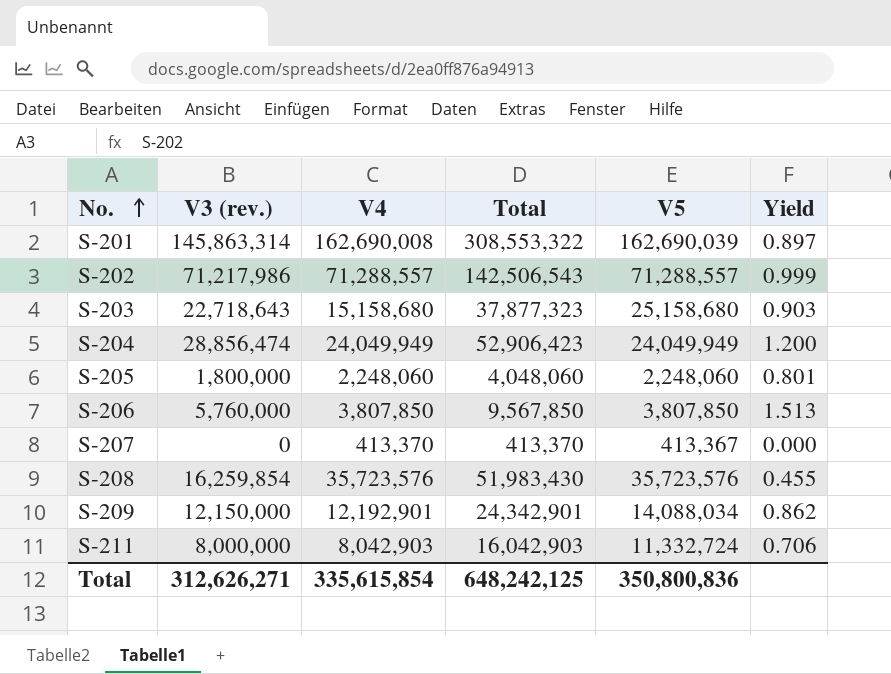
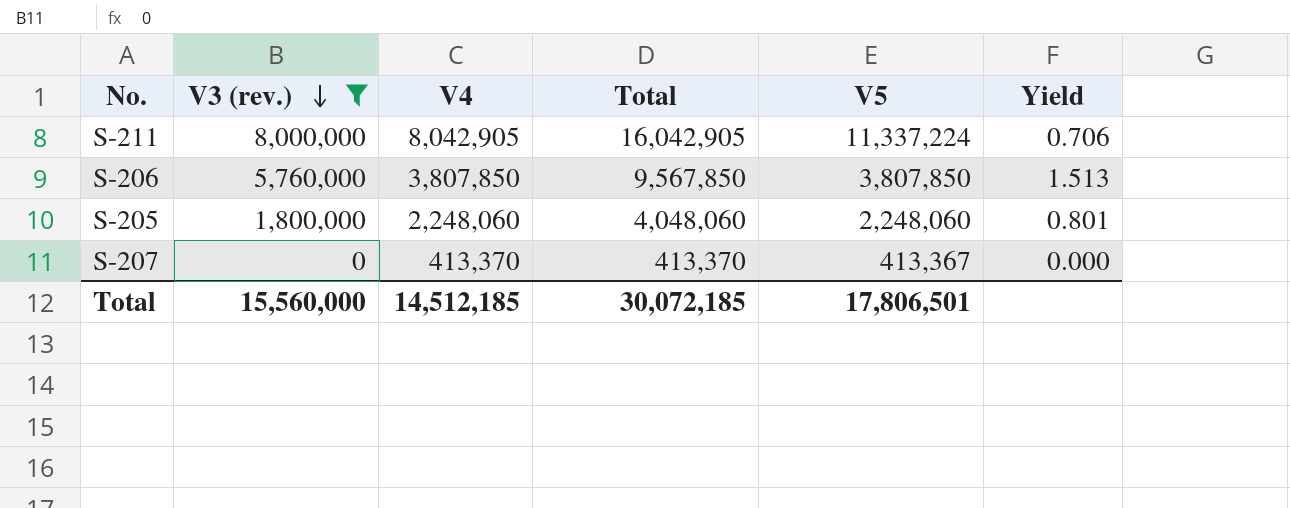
filter: none -> V3 (rev.) <= 8,000,000
row order: No. ascending -> V3 (rev.) descending
S-211 | V4: 8,042,903 -> 8,042,905
S-211 | Total: 16,042,903 -> 16,042,905
S-211 | V5: 11,332,724 -> 11,337,224
Total | V3 (rev.): 312,626,271 -> 15,560,000
Total | V4: 335,615,854 -> 14,512,185
Total | Total: 648,242,125 -> 30,072,185
Total | V5: 350,800,836 -> 17,806,501

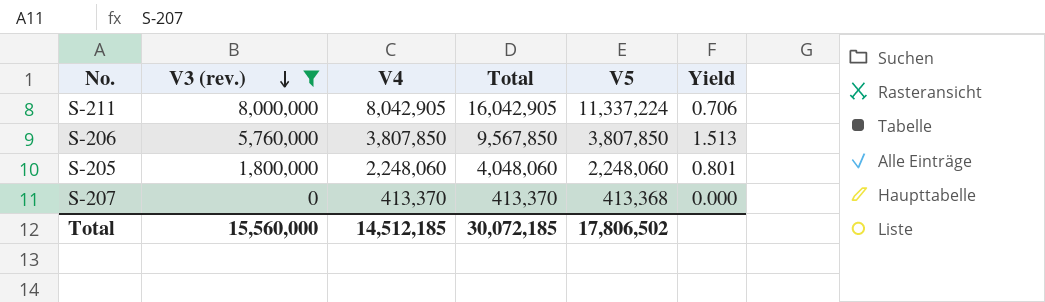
S-207 | V5: 413,367 -> 413,368
Total | V5: 17,806,501 -> 17,806,502

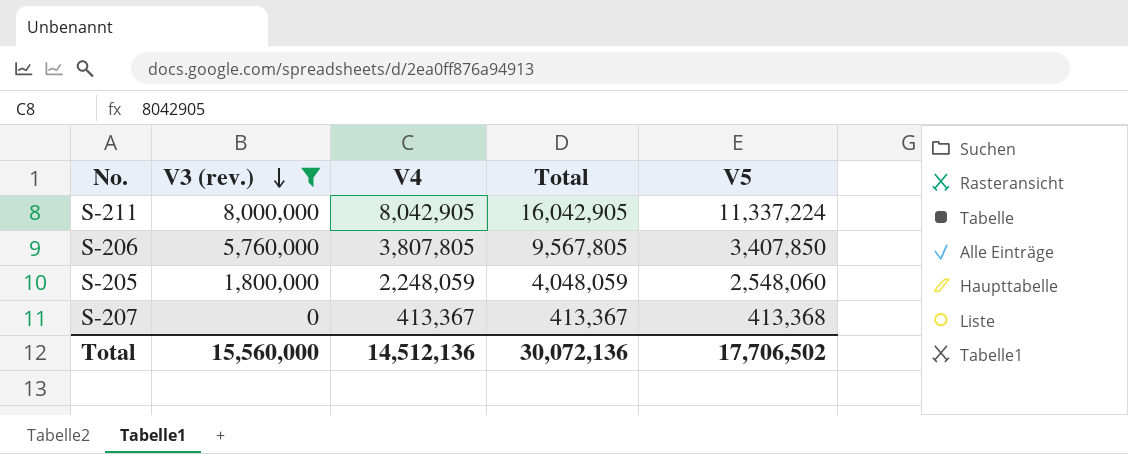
column Yield | formula: [V3 (rev.)] / [V5] -> none
S-206 | V4: 3,807,850 -> 3,807,805
S-206 | Total: 9,567,850 -> 9,567,805
S-206 | V5: 3,807,850 -> 3,407,850
S-205 | V4: 2,248,060 -> 2,248,059
S-205 | Total: 4,048,060 -> 4,048,059
S-205 | V5: 2,248,060 -> 2,548,060
S-207 | V4: 413,370 -> 413,367
S-207 | Total: 413,370 -> 413,367
Total | V4: 14,512,185 -> 14,512,136
Total | Total: 30,072,185 -> 30,072,136
Total | V5: 17,806,502 -> 17,706,502

